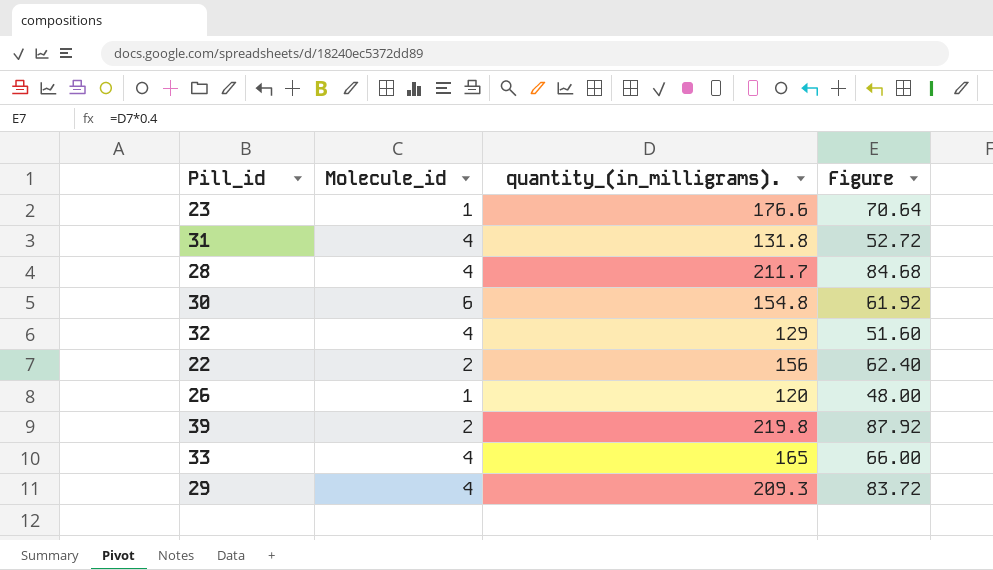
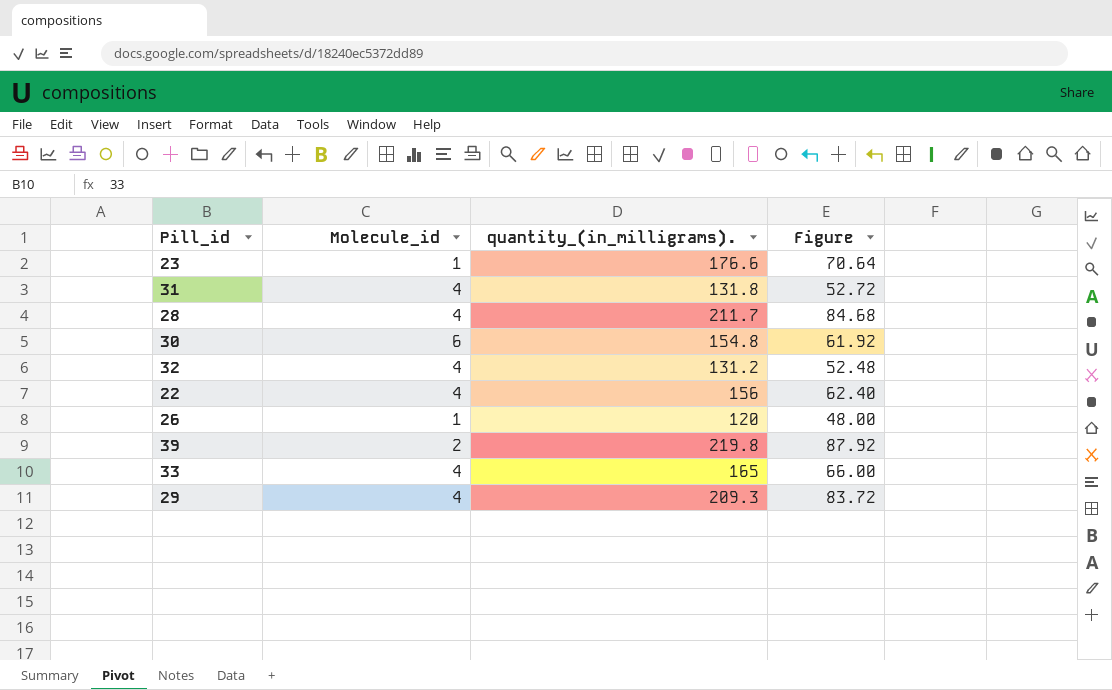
32 | quantity_(in_milligrams).: 129 -> 131.2
32 | Figure: 51.60 -> 52.48
22 | Molecule_id: 2 -> 4

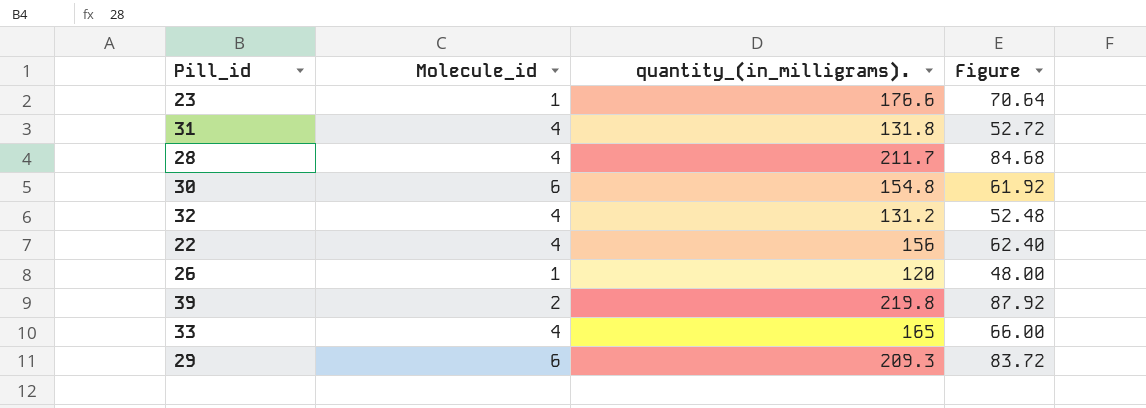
29 | Molecule_id: 4 -> 6

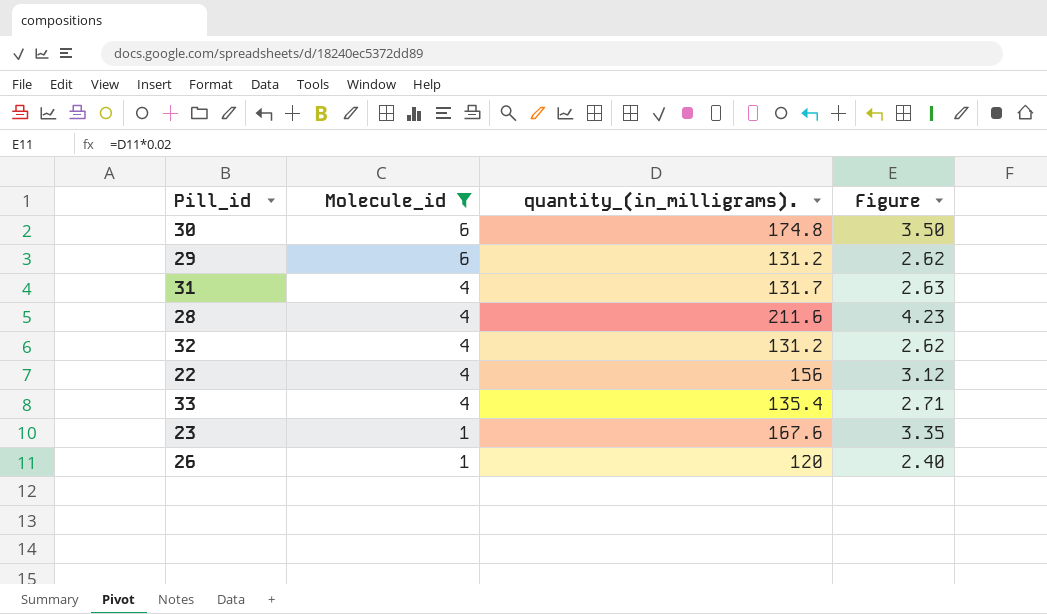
filter: none -> Molecule_id != 2
row order: none -> Molecule_id descending
column Figure | formula: [quantity_(in_milligrams).] * 0.4 -> [quantity_(in_milligrams).] * 0.02
30 | quantity_(in_milligrams).: 154.8 -> 174.8
29 | quantity_(in_milligrams).: 209.3 -> 131.2
31 | quantity_(in_milligrams).: 131.8 -> 131.7
28 | quantity_(in_milligrams).: 211.7 -> 211.6
33 | quantity_(in_milligrams).: 165 -> 135.4
23 | quantity_(in_milligrams).: 176.6 -> 167.6

